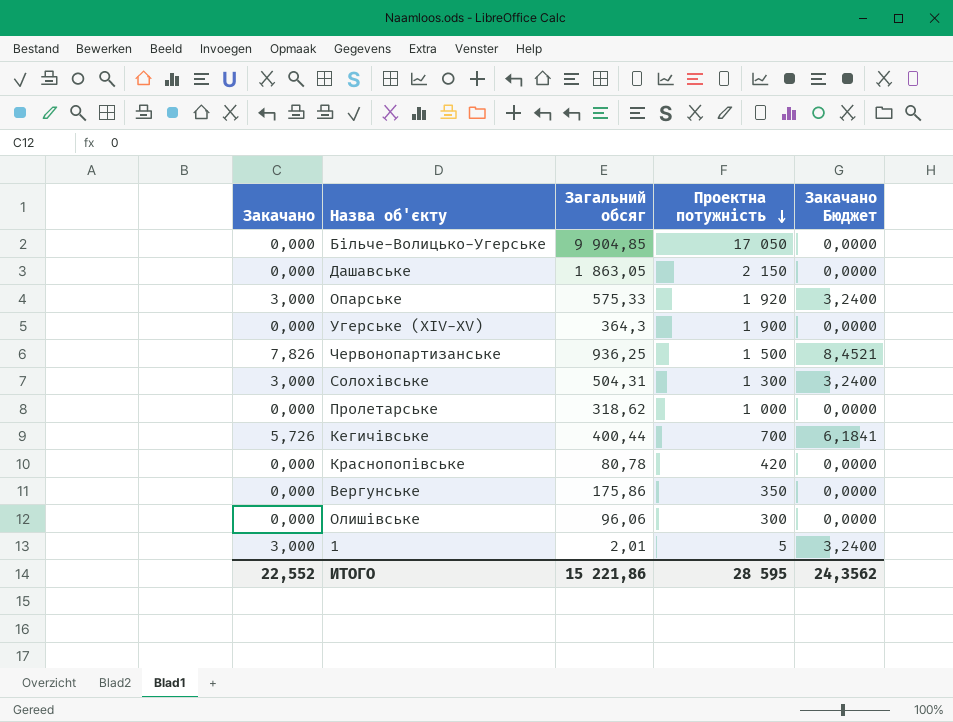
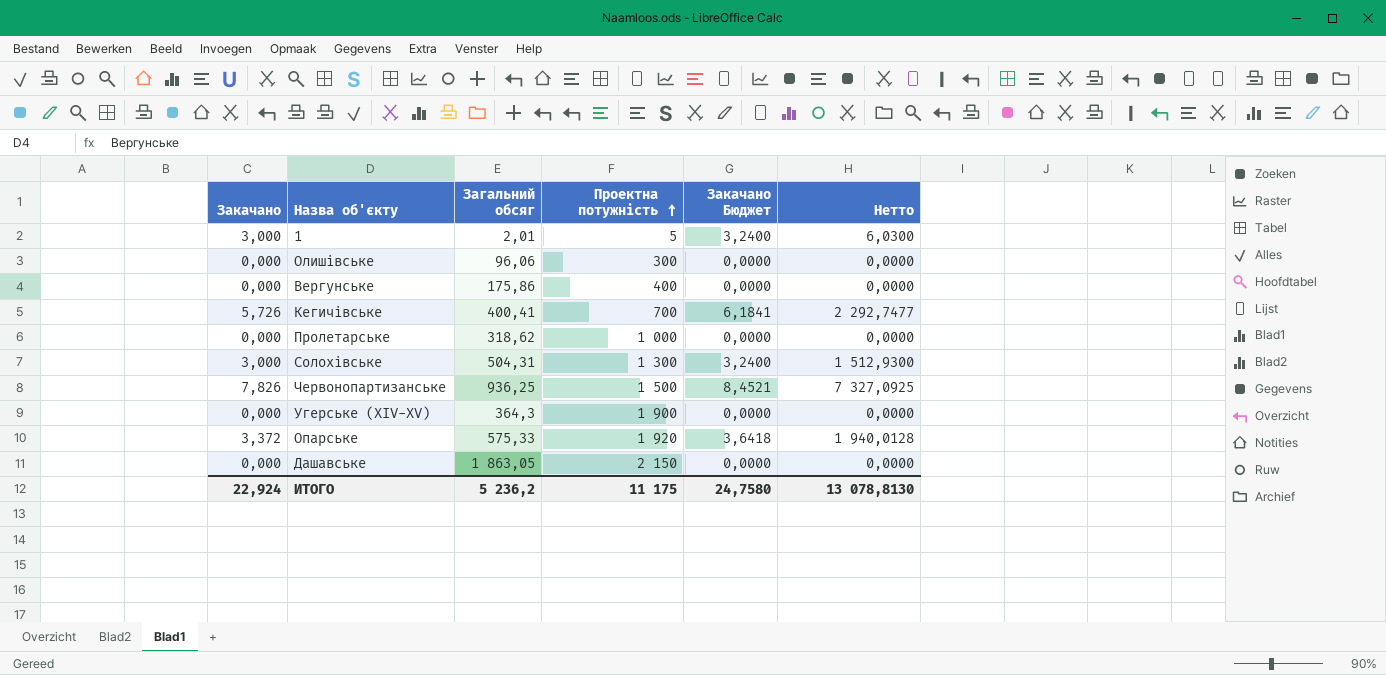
row order: Проектна потужність descending -> Проектна потужність ascending
column Нетто | formula: none -> [Закачано] * [Загальний обсяг]
row Більче-Волицько-Угерське: 0,000 | 9 904,85 | 17 050 | 0,0000 -> none
row Краснопопівське: 0,000 | 80,78 | 420 | 0,0000 -> none
Вергунське | Проектна потужність: 350 -> 400
Кегичівське | Загальний обсяг: 400,44 -> 400,41
Опарське | Закачано: 3,000 -> 3,372
Опарське | Закачано Бюджет: 3,2400 -> 3,6418
ИТОГО | Закачано: 22,552 -> 22,924
ИТОГО | Загальний обсяг: 15 221,86 -> 5 236,2
ИТОГО | Проектна потужність: 28 595 -> 11 175
ИТОГО | Закачано Бюджет: 24,3562 -> 24,7580

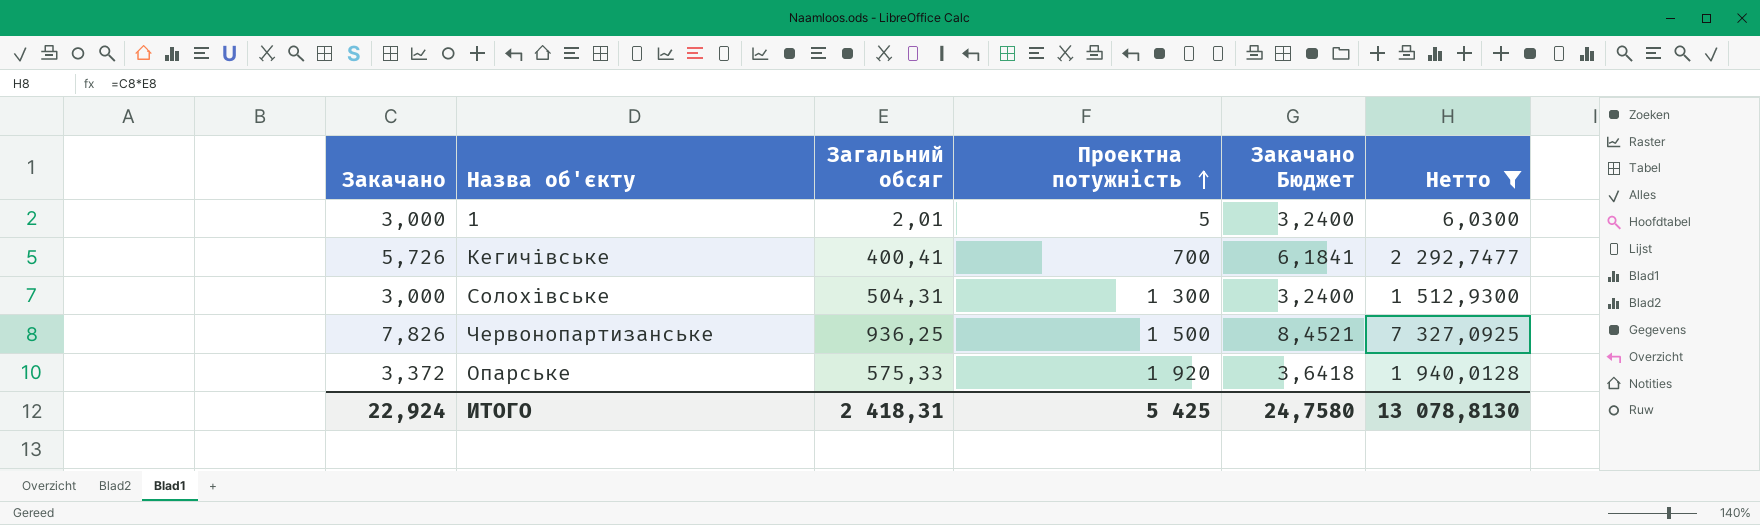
filter: none -> Нетто != 0,0000
ИТОГО | Загальний обсяг: 5 236,2 -> 2 418,31
ИТОГО | Проектна потужність: 11 175 -> 5 425

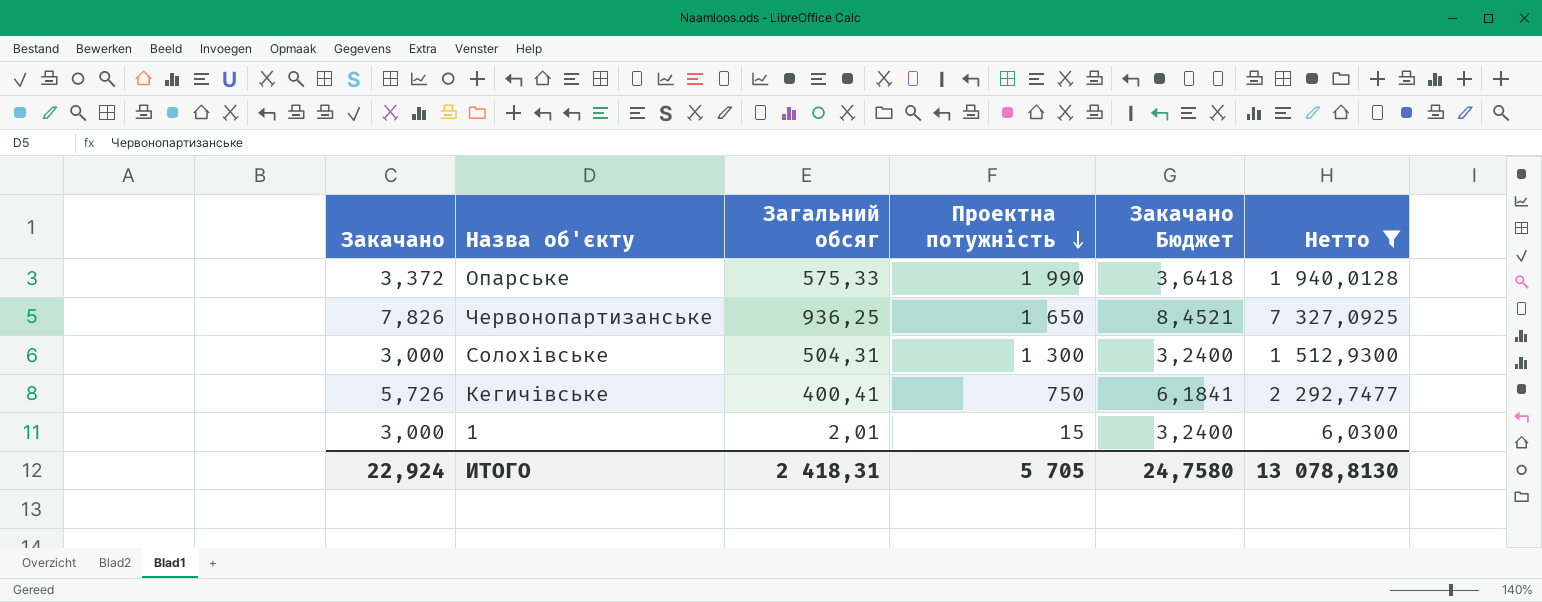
row order: Проектна потужність ascending -> Проектна потужність descending
Опарське | Проектна потужність: 1 920 -> 1 990
Червонопартизанське | Проектна потужність: 1 500 -> 1 650
Кегичівське | Проектна потужність: 700 -> 750
1 | Проектна потужність: 5 -> 15
ИТОГО | Проектна потужність: 5 425 -> 5 705

